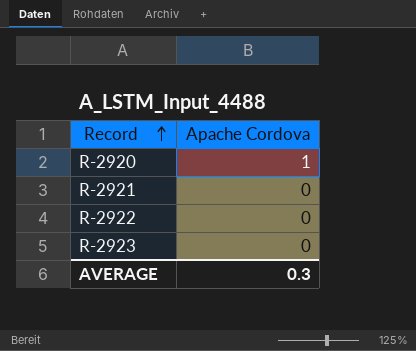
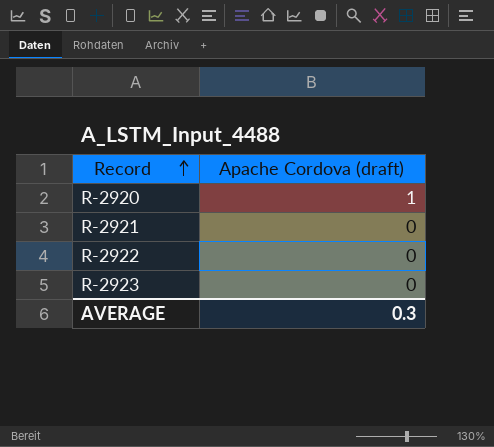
column name: Apache Cordova -> Apache Cordova (draft)

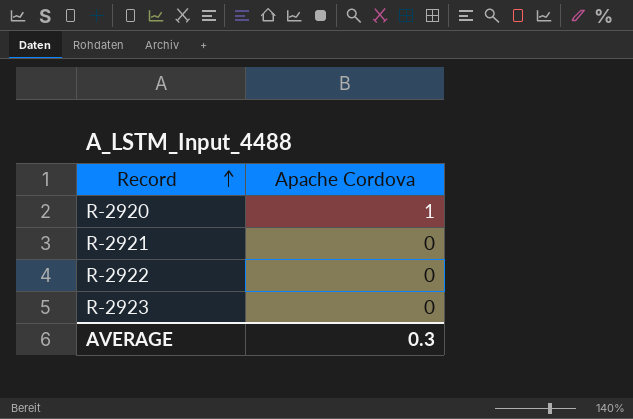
column name: Apache Cordova (draft) -> Apache Cordova

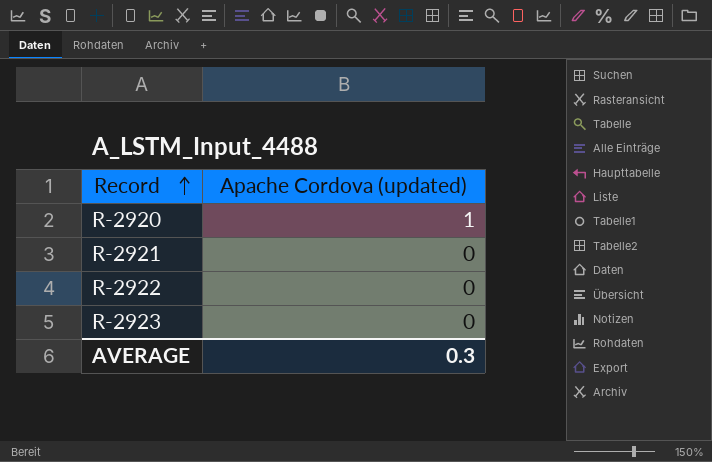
column name: Apache Cordova -> Apache Cordova (updated)

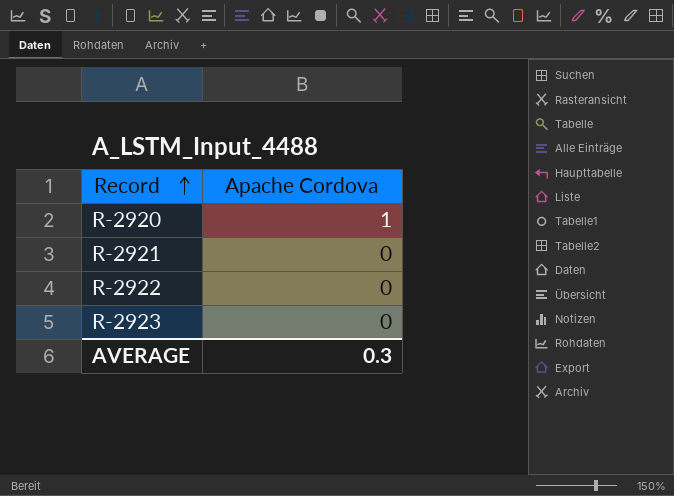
column name: Apache Cordova (updated) -> Apache Cordova

